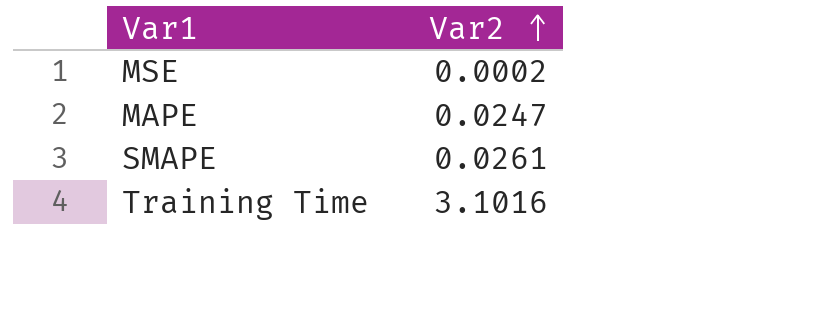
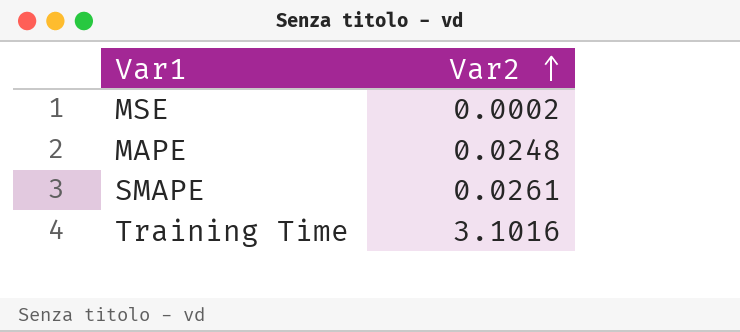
MAPE | Var2: 0.0247 -> 0.0248

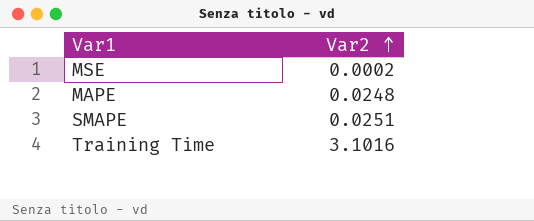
SMAPE | Var2: 0.0261 -> 0.0251

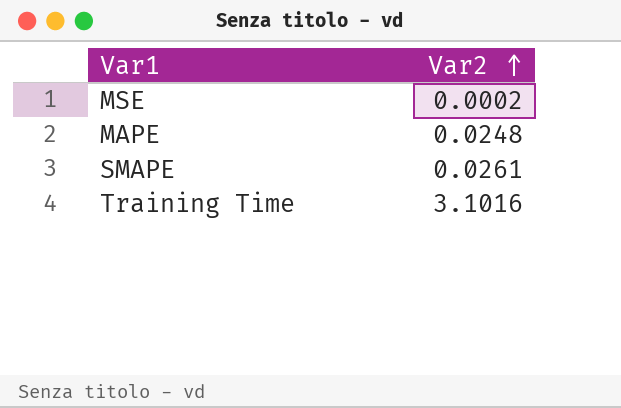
SMAPE | Var2: 0.0251 -> 0.0261

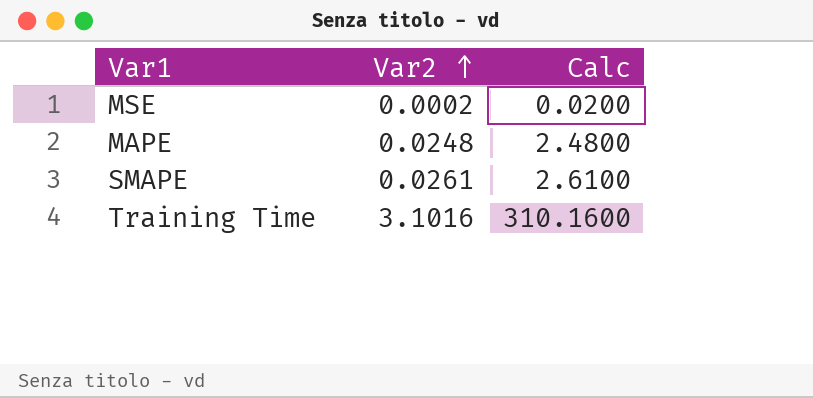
column Calc | formula: none -> [Var2] * 100

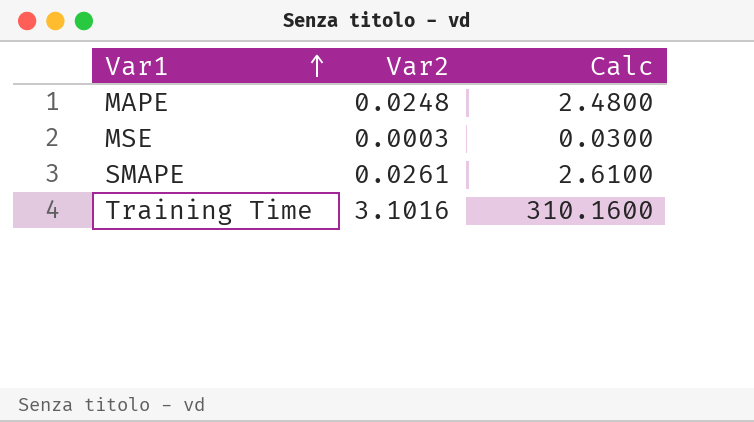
row order: Var2 ascending -> Var1 ascending
MSE | Var2: 0.0002 -> 0.0003
MSE | Calc: 0.0200 -> 0.0300

